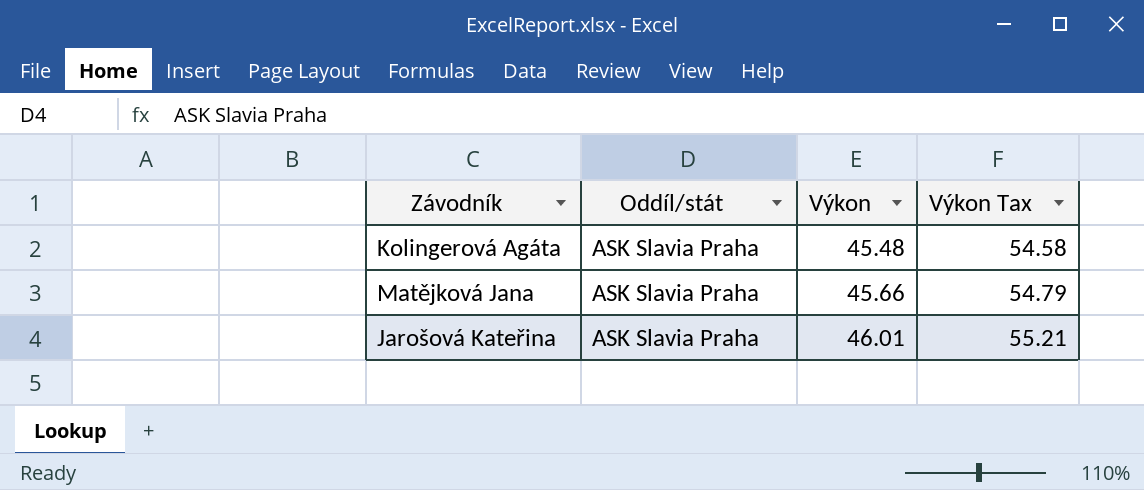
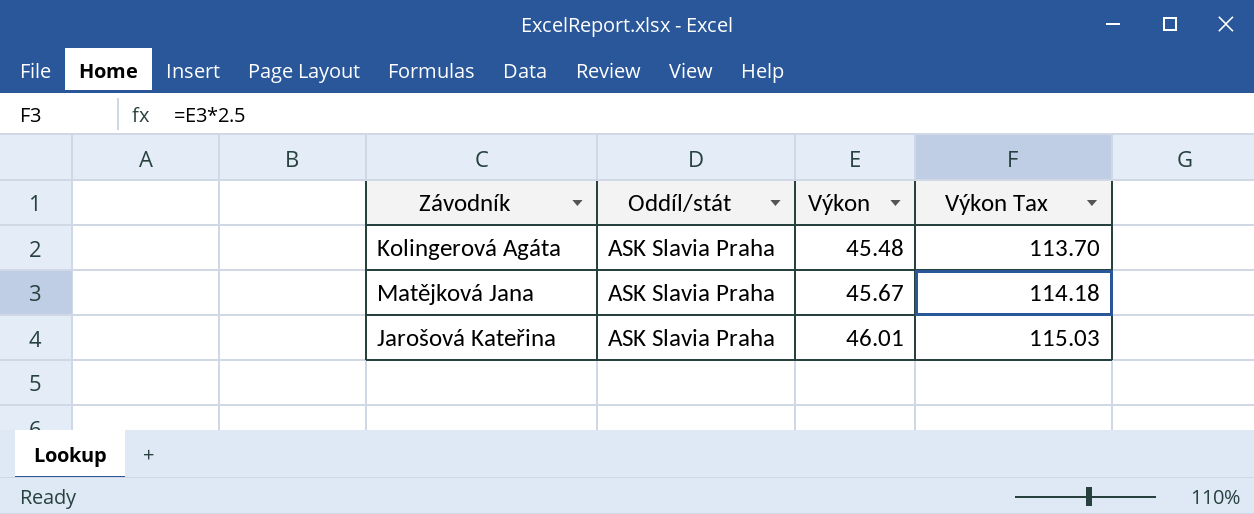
column Výkon Tax | formula: [Výkon] * 1.2 -> [Výkon] * 2.5
Matějková Jana | Výkon: 45.66 -> 45.67

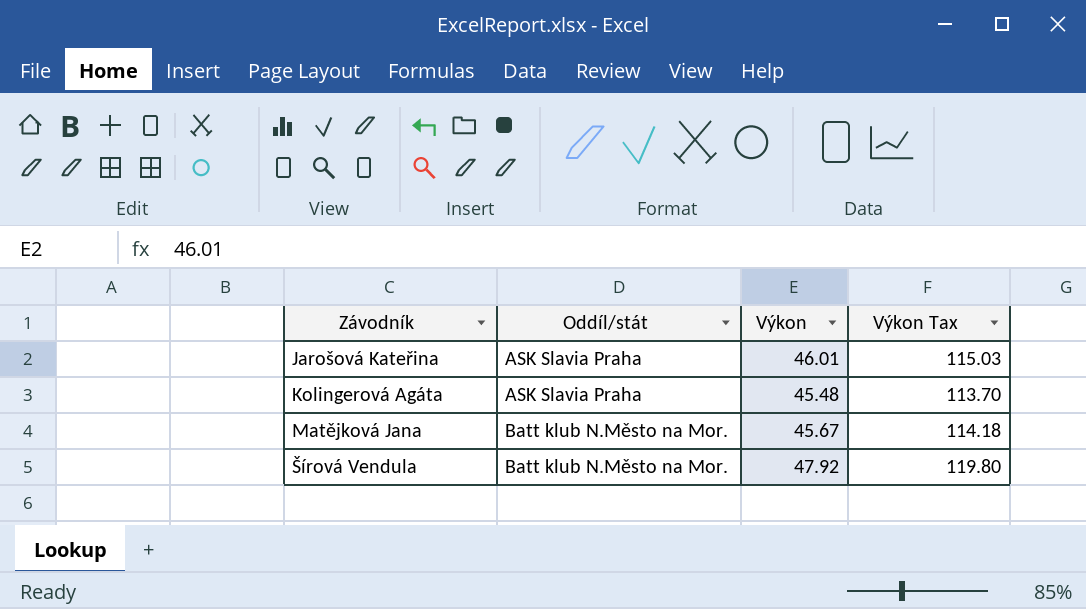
row order: Výkon ascending -> Závodník ascending
Matějková Jana | Oddíl/stát: ASK Slavia Praha -> Batt klub N.Město na Mor.
row Šírová Vendula: none -> Batt klub N.Město na Mor. | 47.92 | 119.80

